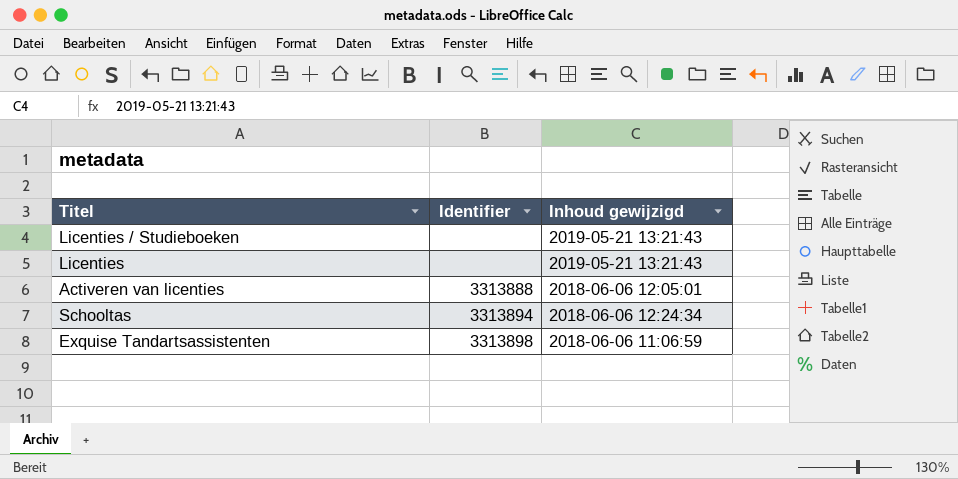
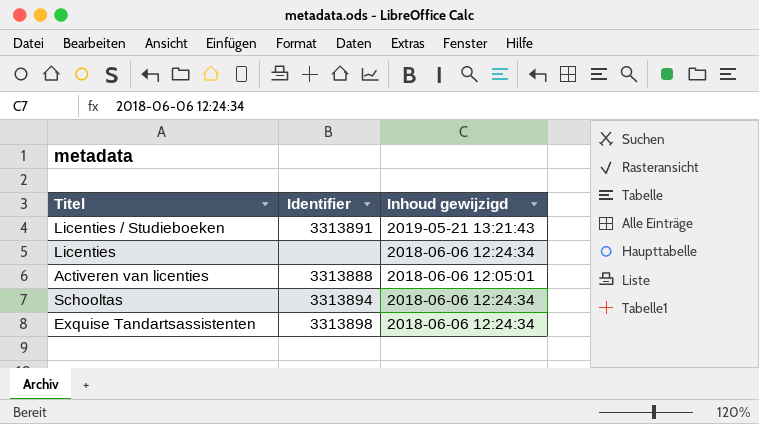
Licenties / Studieboeken | Identifier: none -> 3313891
Licenties | Inhoud gewijzigd: 2019-05-21 13:21:43 -> 2018-06-06 12:24:34
Exquise Tandartsassistenten | Inhoud gewijzigd: 2018-06-06 11:06:59 -> 2018-06-06 12:24:34

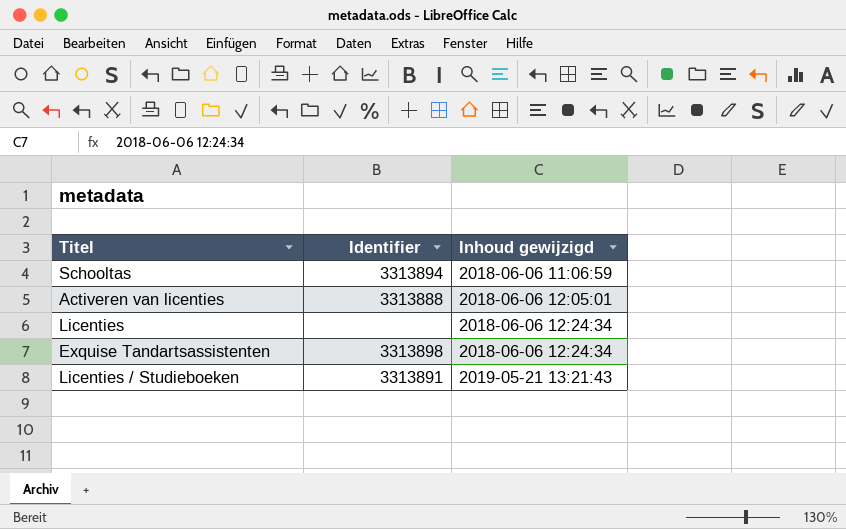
row order: none -> Inhoud gewijzigd ascending
Schooltas | Inhoud gewijzigd: 2018-06-06 12:24:34 -> 2018-06-06 11:06:59

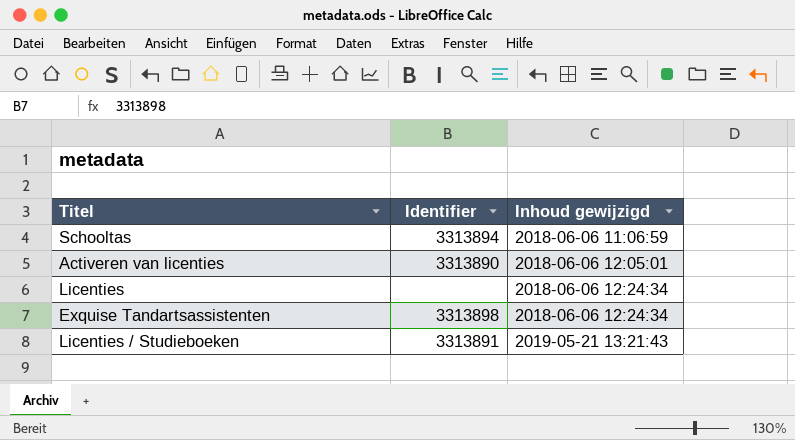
Activeren van licenties | Identifier: 3313888 -> 3313890

